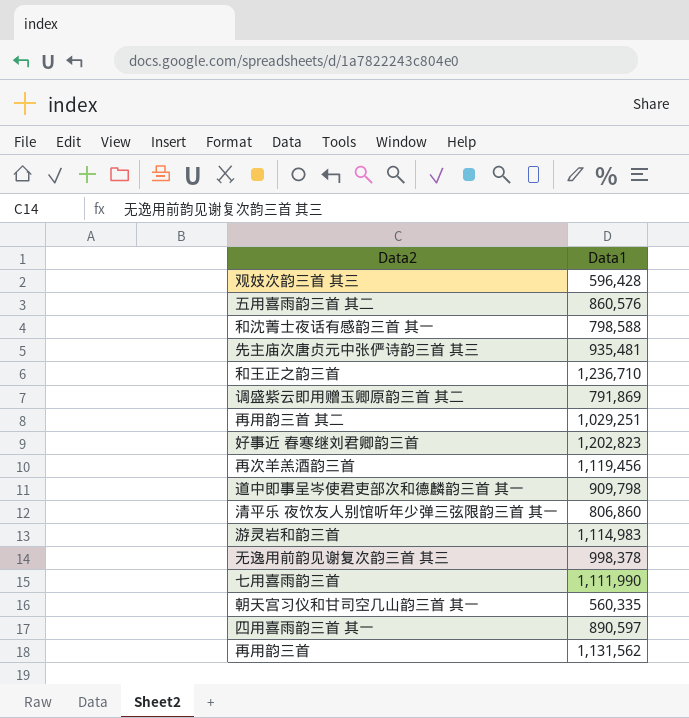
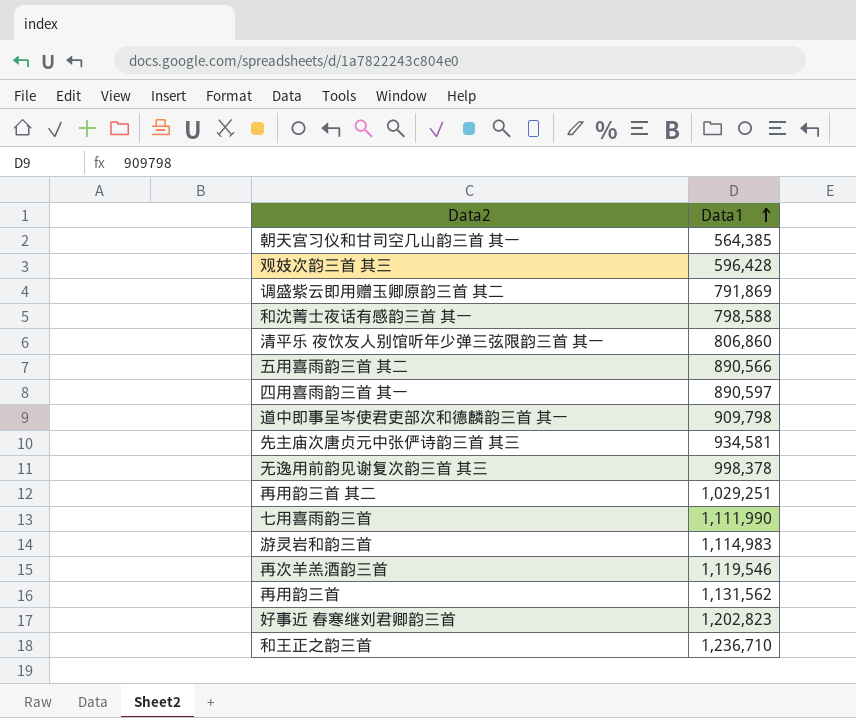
row order: none -> Data1 ascending
朝天宫习仪和甘司空几山韵三首 其一 | Data1: 560,335 -> 564,385
五用喜雨韵三首 其二 | Data1: 860,576 -> 890,566
先主庙次唐贞元中张俨诗韵三首 其三 | Data1: 935,481 -> 934,581
再次羊羔酒韵三首 | Data1: 1,119,456 -> 1,119,546

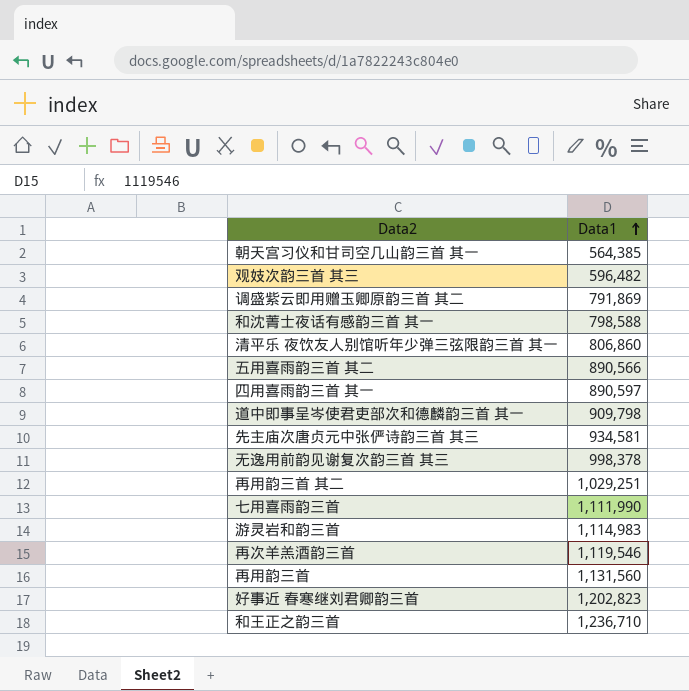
观妓次韵三首 其三 | Data1: 596,428 -> 596,482
再用韵三首 | Data1: 1,131,562 -> 1,131,560

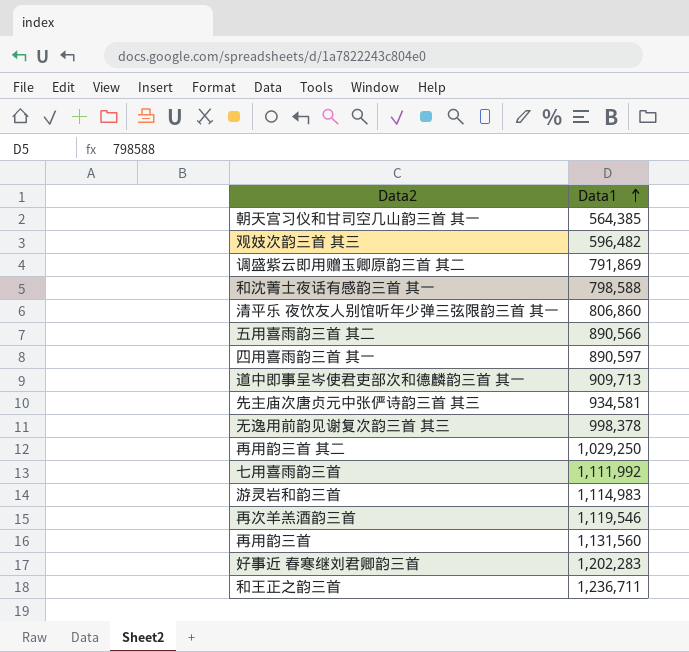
道中即事呈岑使君吏部次和德麟韵三首 其一 | Data1: 909,798 -> 909,713
再用韵三首 其二 | Data1: 1,029,251 -> 1,029,250
七用喜雨韵三首 | Data1: 1,111,990 -> 1,111,992
好事近 春寒继刘君卿韵三首 | Data1: 1,202,823 -> 1,202,283
和王正之韵三首 | Data1: 1,236,710 -> 1,236,711

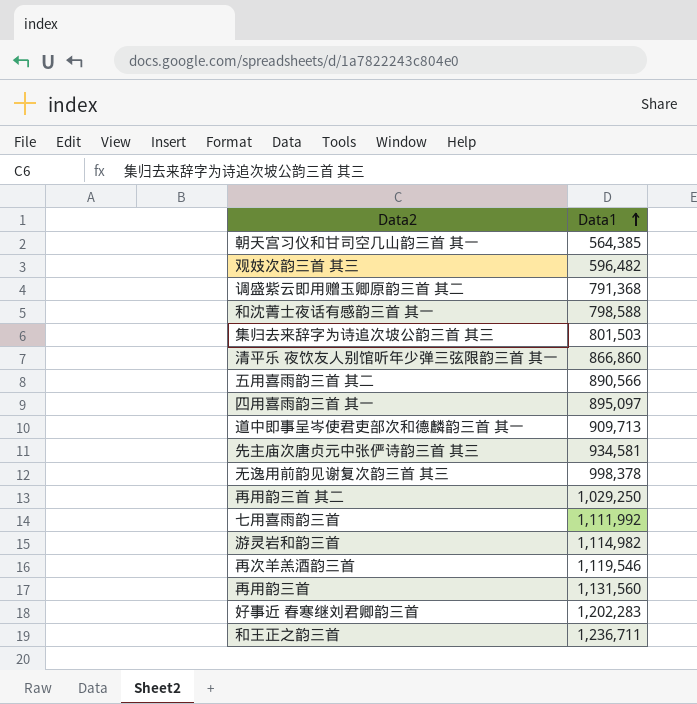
调盛紫云即用赠玉卿原韵三首 其二 | Data1: 791,869 -> 791,368
row 集归去来辞字为诗追次坡公韵三首 其三: none -> 801,503
清平乐 夜饮友人别馆听年少弹三弦限韵三首 其一 | Data1: 806,860 -> 866,860
四用喜雨韵三首 其一 | Data1: 890,597 -> 895,097
游灵岩和韵三首 | Data1: 1,114,983 -> 1,114,982

